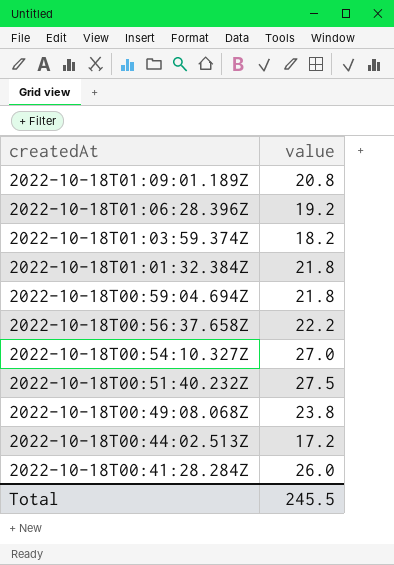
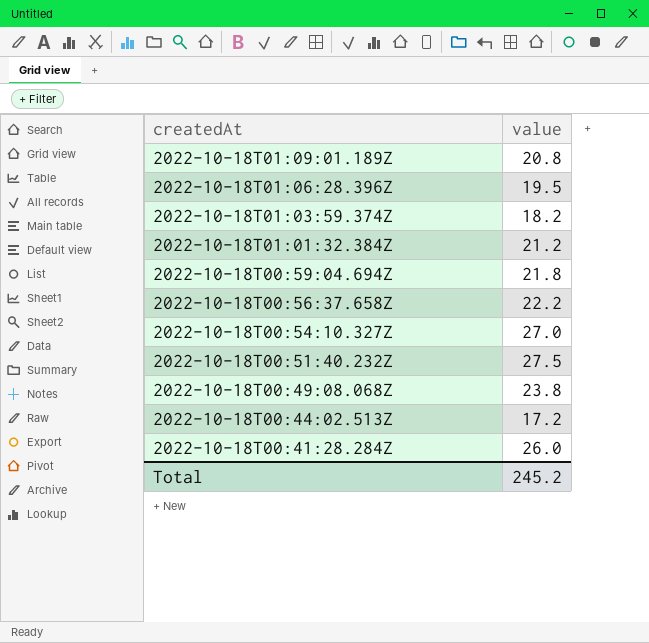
2022-10-18T01:06:28.396Z | value: 19.2 -> 19.5
2022-10-18T01:01:32.384Z | value: 21.8 -> 21.2
Total | value: 245.5 -> 245.2

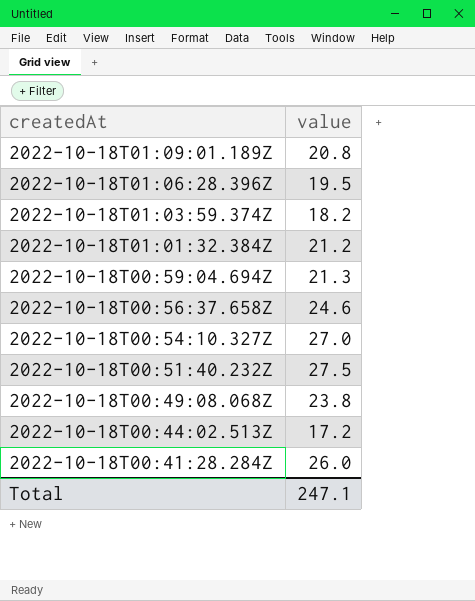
2022-10-18T00:59:04.694Z | value: 21.8 -> 21.3
2022-10-18T00:56:37.658Z | value: 22.2 -> 24.6
Total | value: 245.2 -> 247.1

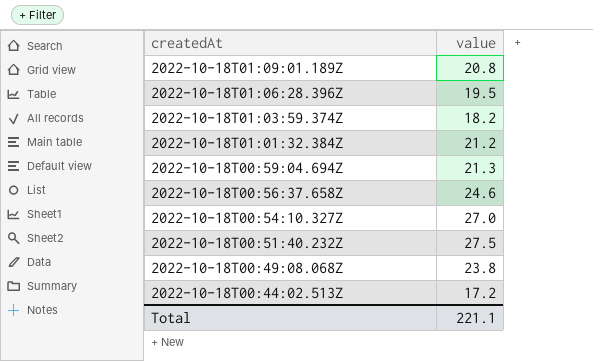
row 2022-10-18T00:41:28.284Z: 26.0 -> none
Total | value: 247.1 -> 221.1

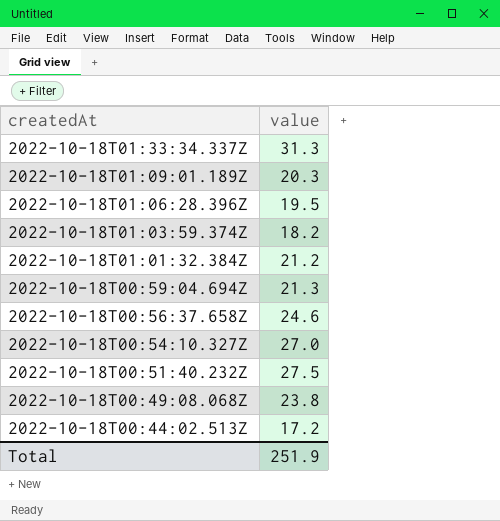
row 2022-10-18T01:33:34.337Z: none -> 31.3
2022-10-18T01:09:01.189Z | value: 20.8 -> 20.3
Total | value: 221.1 -> 251.9

